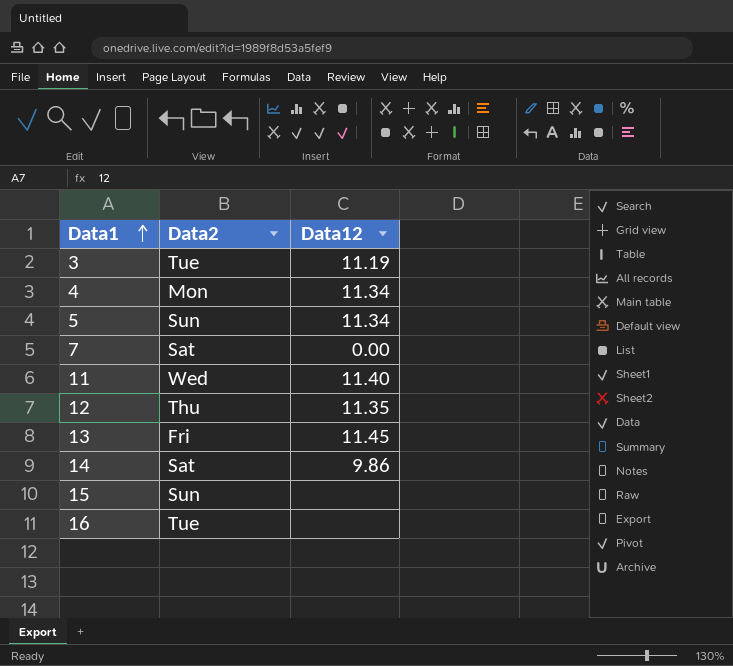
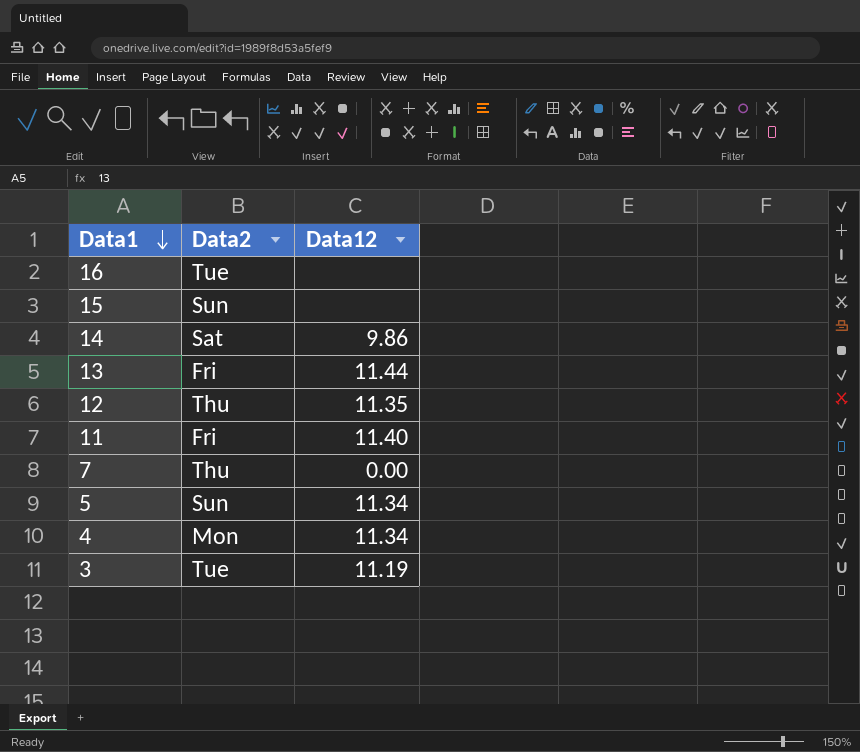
row order: Data1 ascending -> Data1 descending
13 | Data12: 11.45 -> 11.44
11 | Data2: Wed -> Fri
7 | Data2: Sat -> Thu

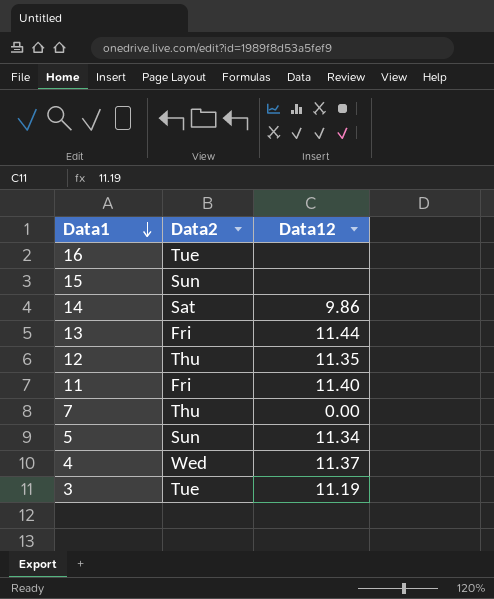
4 | Data2: Mon -> Wed
4 | Data12: 11.34 -> 11.37

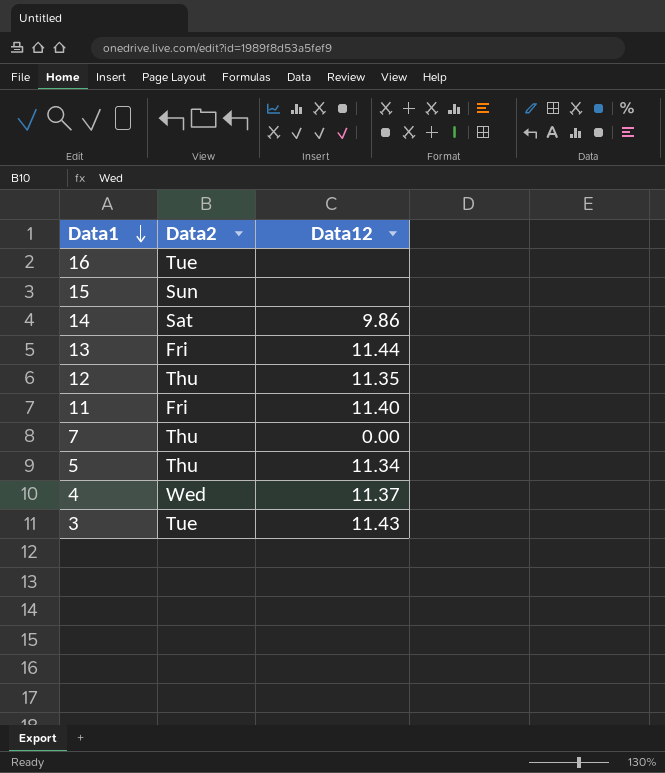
5 | Data2: Sun -> Thu
3 | Data12: 11.19 -> 11.43

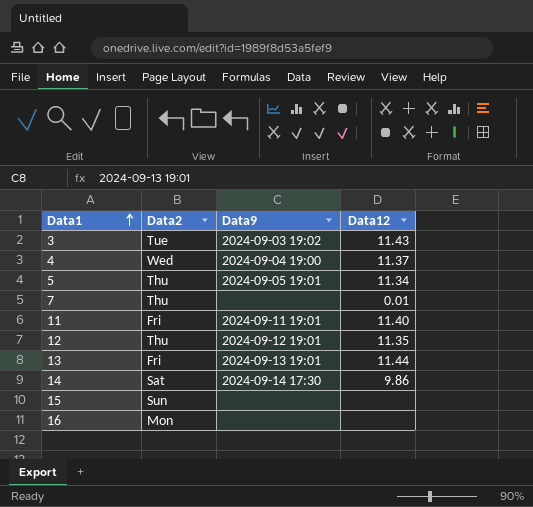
row order: Data1 descending -> Data1 ascending
column Data9 | position: none -> 3
7 | Data12: 0.00 -> 0.01
16 | Data2: Tue -> Mon

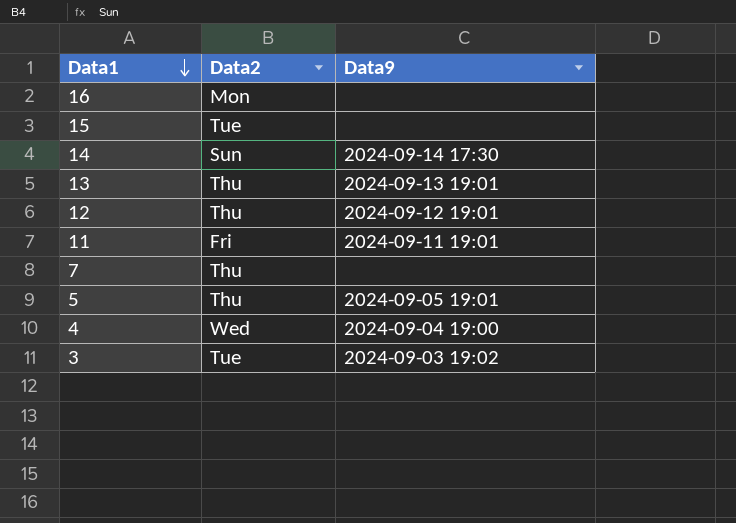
row order: Data1 ascending -> Data1 descending
column Data12 | position: 4 -> none
15 | Data2: Sun -> Tue
14 | Data2: Sat -> Sun
13 | Data2: Fri -> Thu

